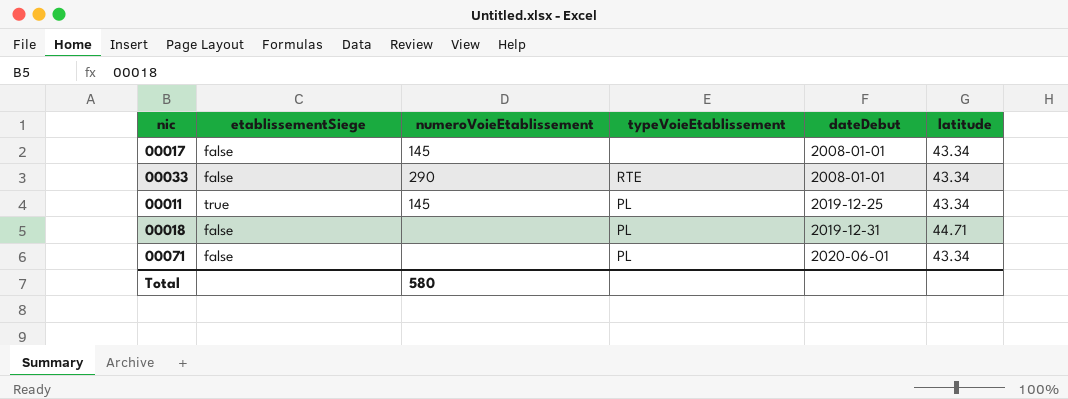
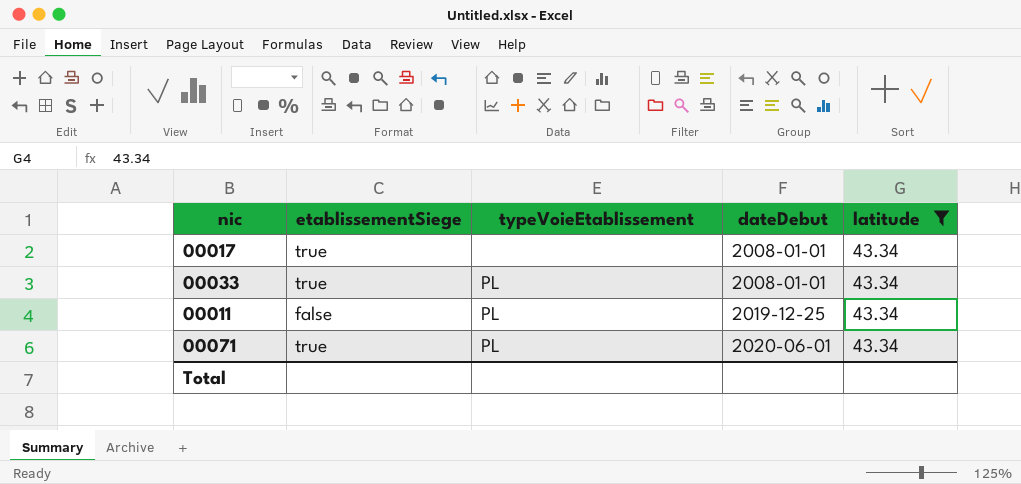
filter: none -> latitude = 43.34
column numeroVoieEtablissement | position: 3 -> none
00017 | etablissementSiege: false -> true
00033 | etablissementSiege: false -> true
00033 | typeVoieEtablissement: RTE -> PL
00011 | etablissementSiege: true -> false
00071 | etablissementSiege: false -> true

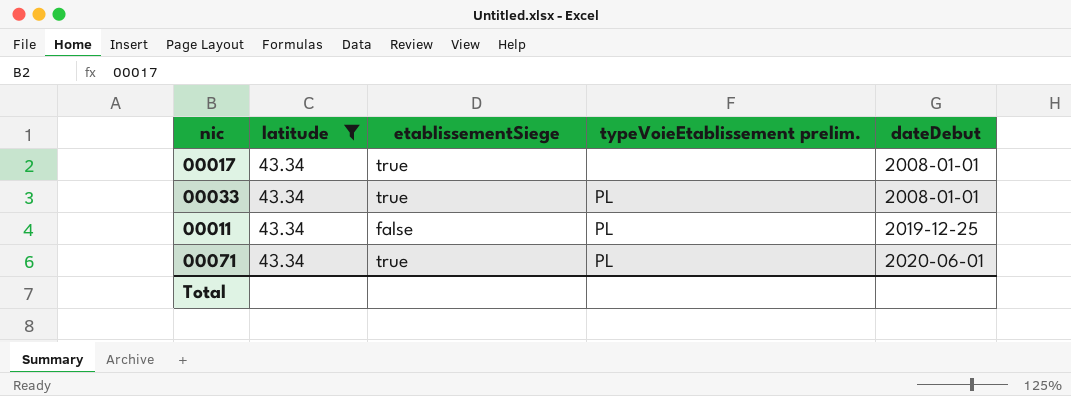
column latitude | position: 5 -> 2
column name: typeVoieEtablissement -> typeVoieEtablissement prelim.

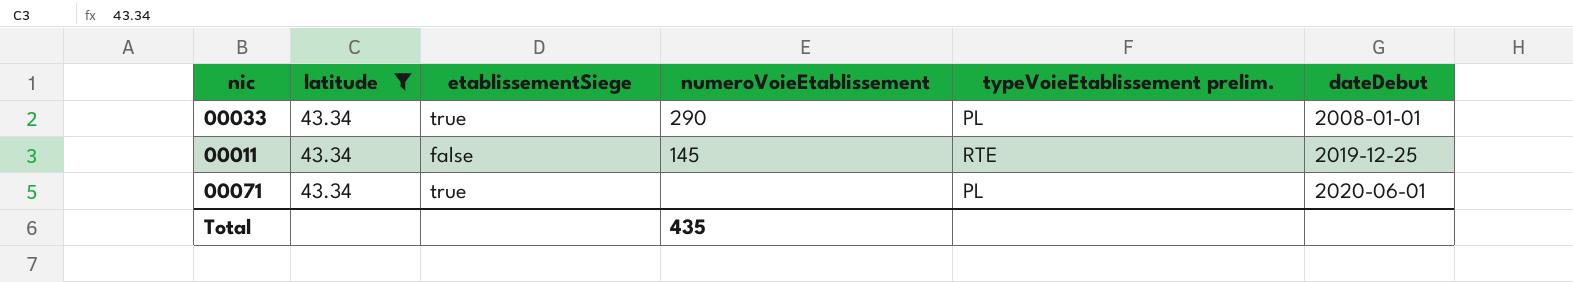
column numeroVoieEtablissement | position: none -> 4
row 00017: 43.34 | true | none | 2008-01-01 -> none
00011 | typeVoieEtablissement prelim.: PL -> RTE

